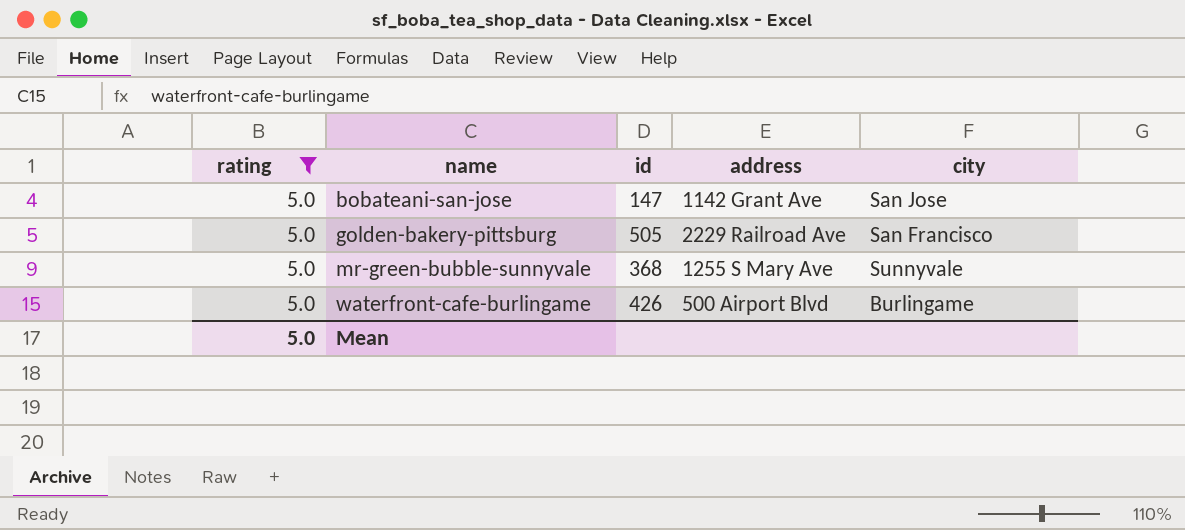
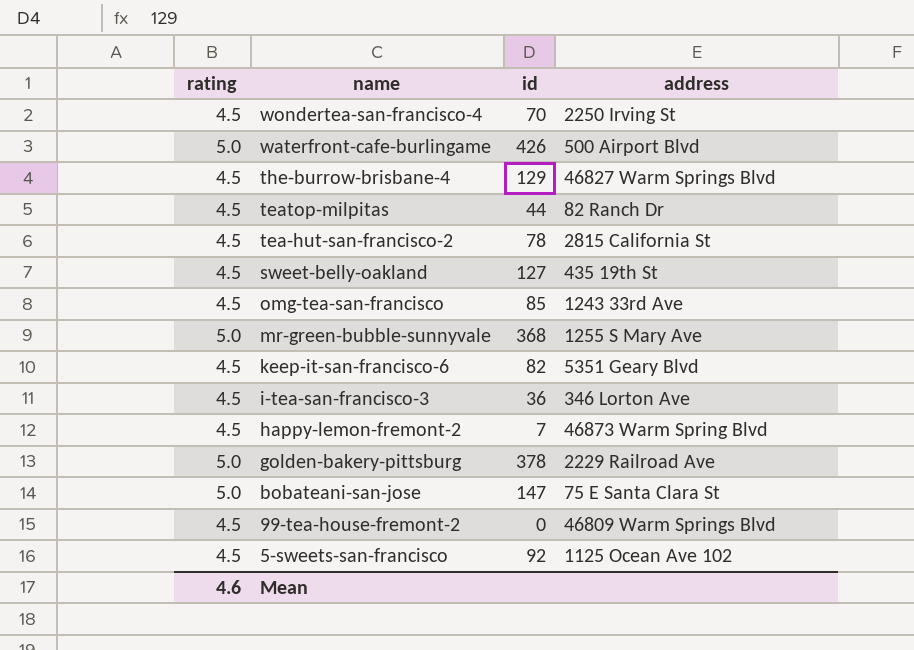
filter: rating = 5.0 -> none
row order: name ascending -> name descending
column city | position: 5 -> none
golden-bakery-pittsburg | id: 505 -> 378
bobateani-san-jose | address: 1142 Grant Ave -> 75 E Santa Clara St
Mean | rating: 5.0 -> 4.6

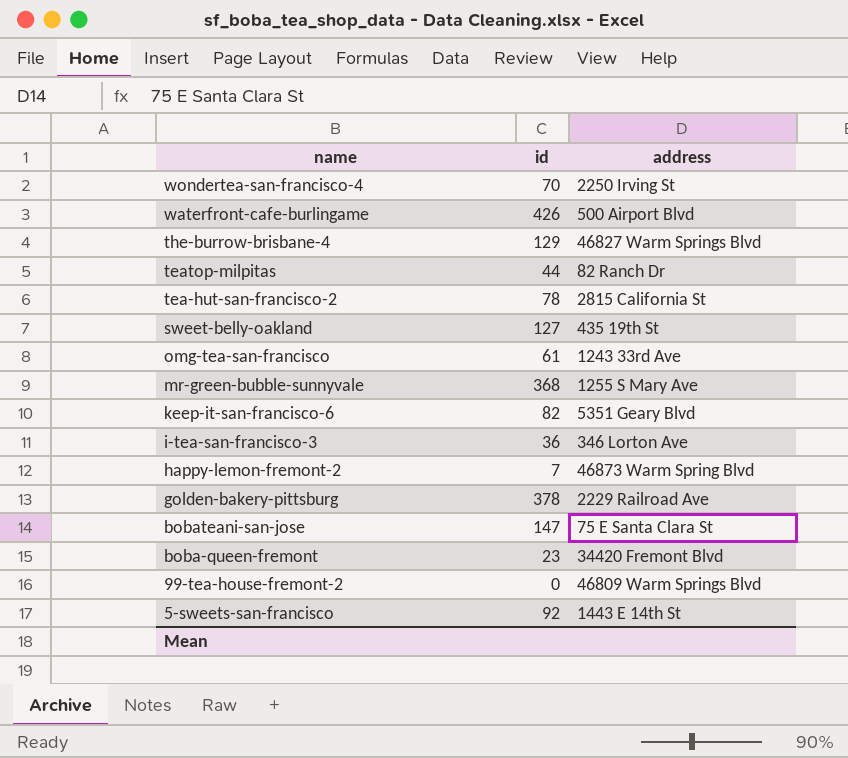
column rating | position: 1 -> none
omg-tea-san-francisco | id: 85 -> 61
row boba-queen-fremont: none -> 23 | 34420 Fremont Blvd
5-sweets-san-francisco | address: 1125 Ocean Ave 102 -> 1443 E 14th St

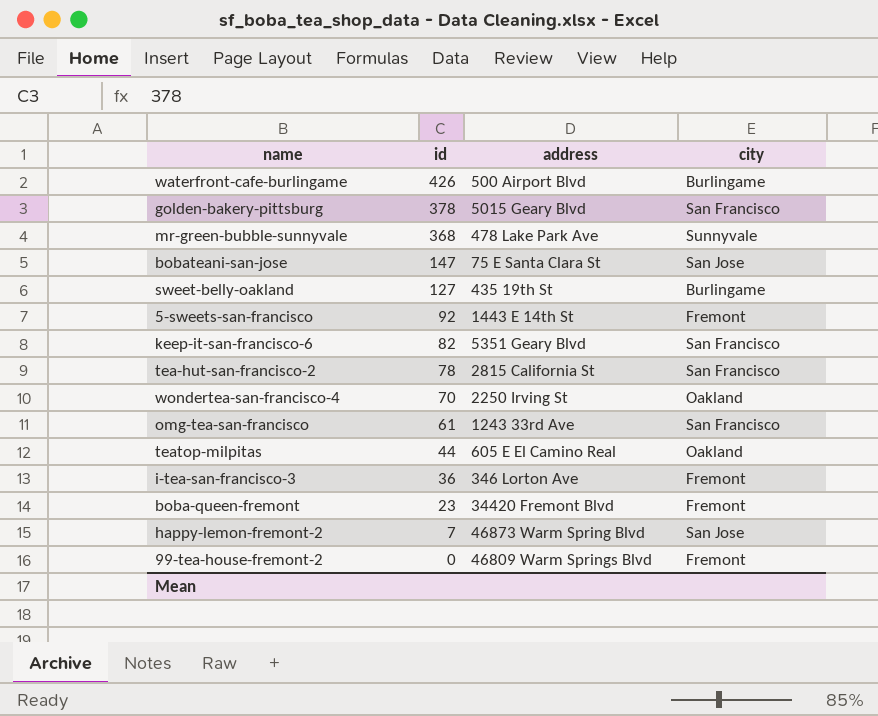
row order: name descending -> id descending
column city | position: none -> 4
row the-burrow-brisbane-4: 129 | 46827 Warm Springs Blvd -> none
golden-bakery-pittsburg | address: 2229 Railroad Ave -> 5015 Geary Blvd
mr-green-bubble-sunnyvale | address: 1255 S Mary Ave -> 478 Lake Park Ave
teatop-milpitas | address: 82 Ranch Dr -> 605 E El Camino Real

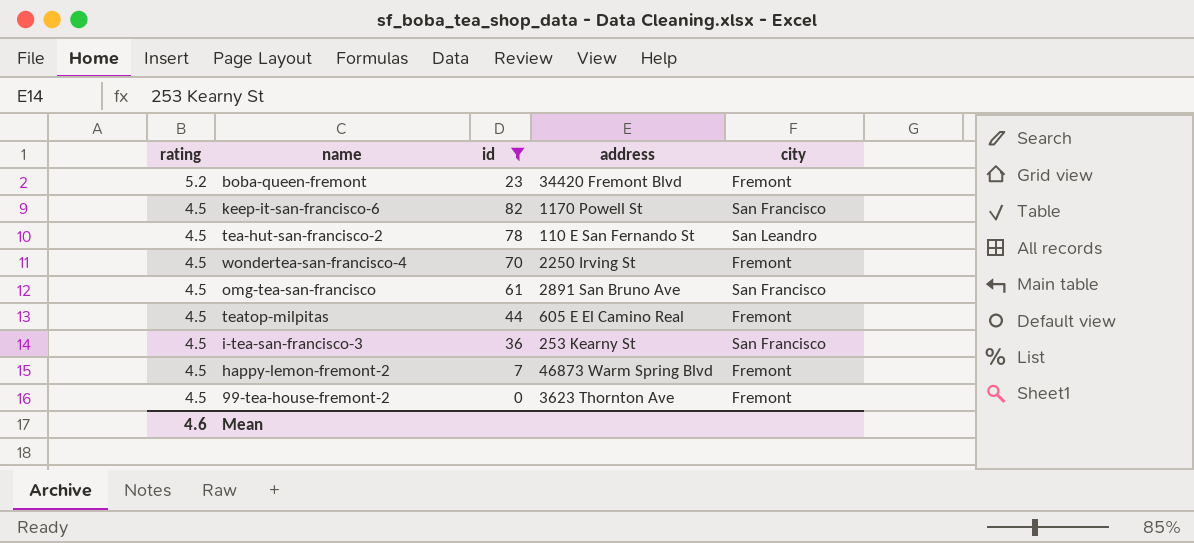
filter: none -> id <= 82
row order: id descending -> rating descending
column rating | position: none -> 1
keep-it-san-francisco-6 | address: 5351 Geary Blvd -> 1170 Powell St
tea-hut-san-francisco-2 | address: 2815 California St -> 110 E San Fernando St
tea-hut-san-francisco-2 | city: San Francisco -> San Leandro
wondertea-san-francisco-4 | city: Oakland -> Fremont
omg-tea-san-francisco | address: 1243 33rd Ave -> 2891 San Bruno Ave
teatop-milpitas | city: Oakland -> Fremont
i-tea-san-francisco-3 | address: 346 Lorton Ave -> 253 Kearny St
i-tea-san-francisco-3 | city: Fremont -> San Francisco
happy-lemon-fremont-2 | city: San Jose -> Fremont
99-tea-house-fremont-2 | address: 46809 Warm Springs Blvd -> 3623 Thornton Ave

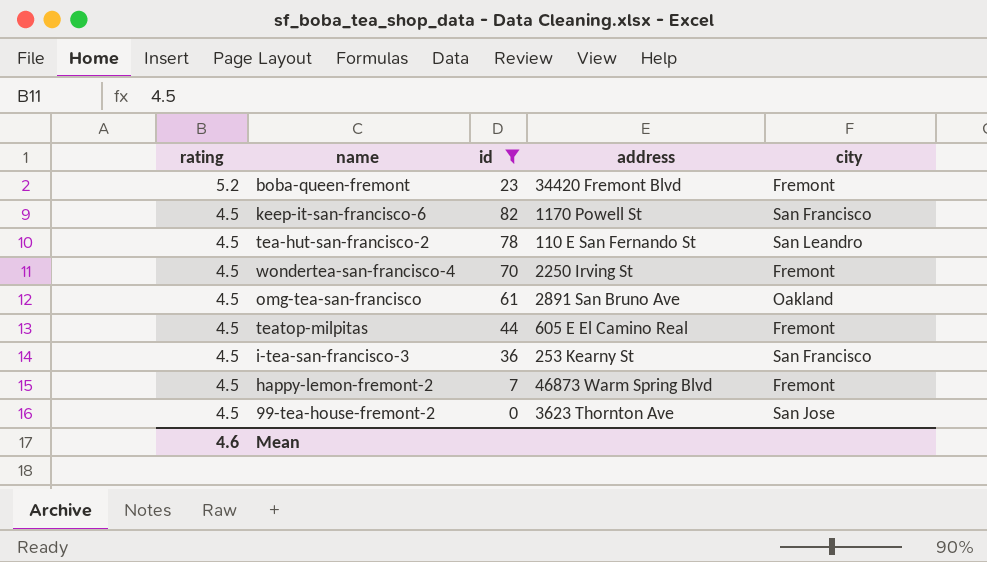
omg-tea-san-francisco | city: San Francisco -> Oakland
99-tea-house-fremont-2 | city: Fremont -> San Jose

